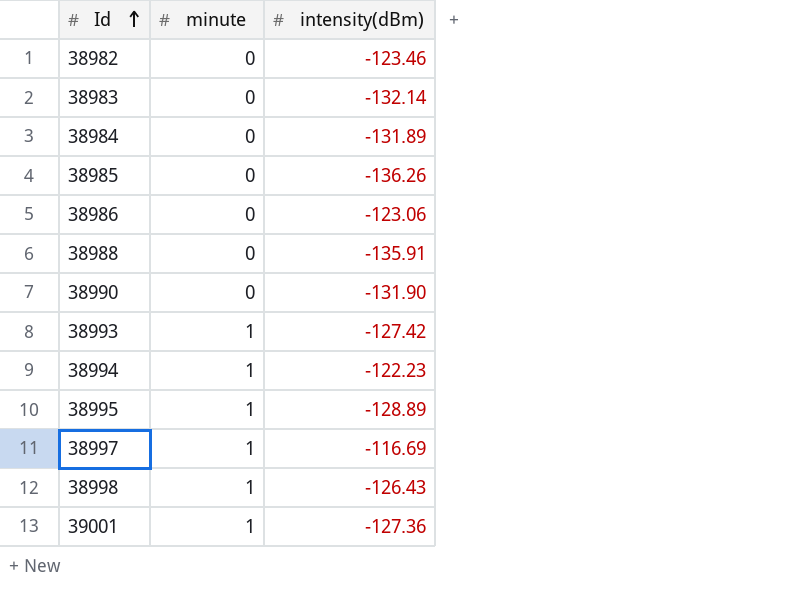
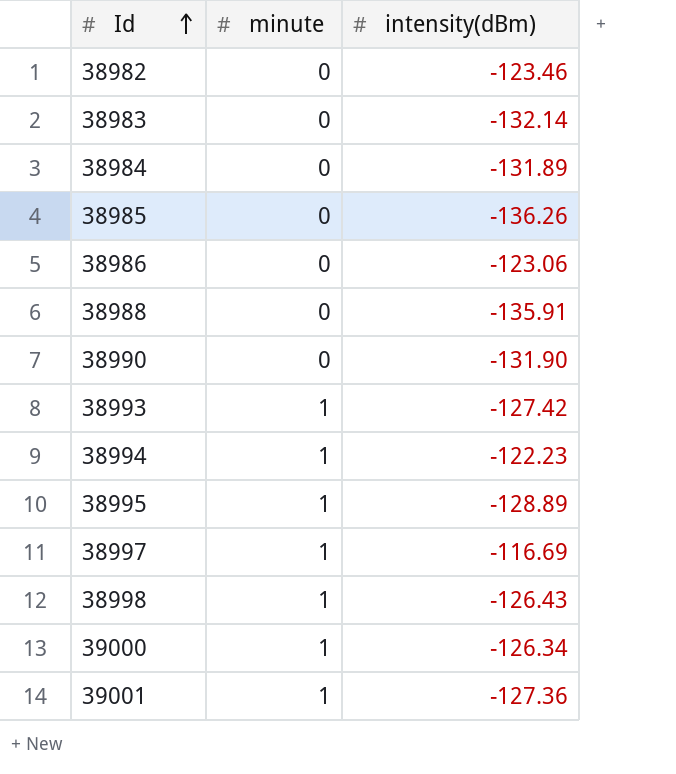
row 39000: none -> 1 | -126.34

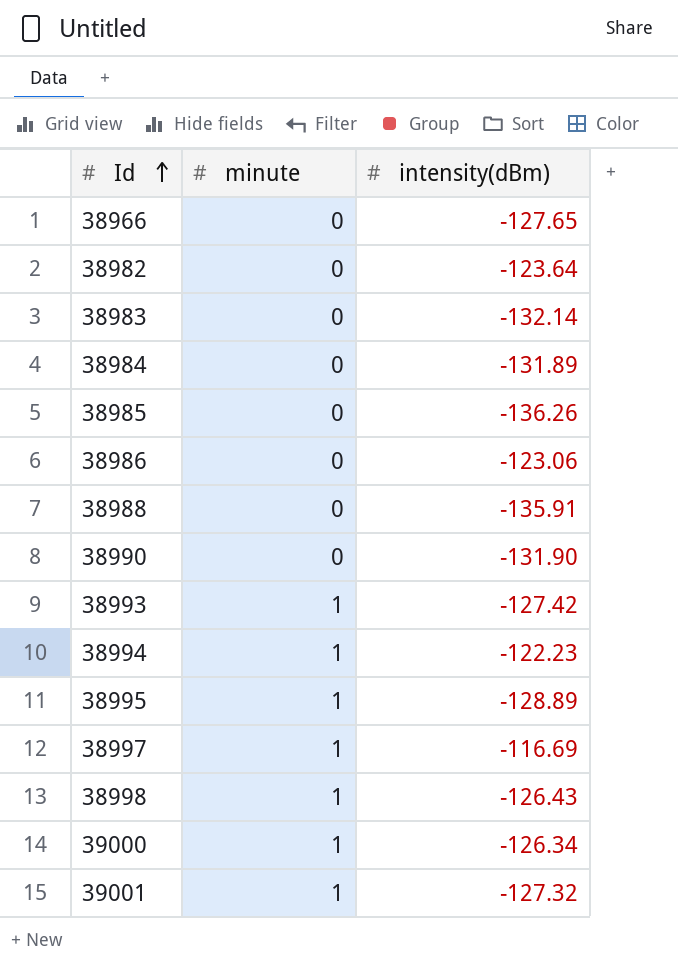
row 38966: none -> 0 | -127.65
38982 | intensity(dBm): -123.46 -> -123.64
39001 | intensity(dBm): -127.36 -> -127.32

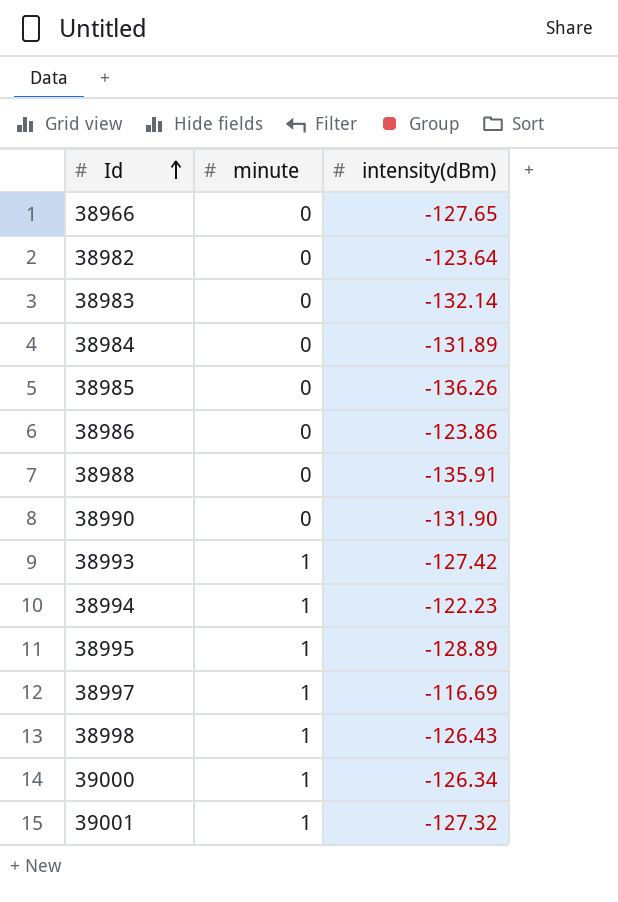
38986 | intensity(dBm): -123.06 -> -123.86

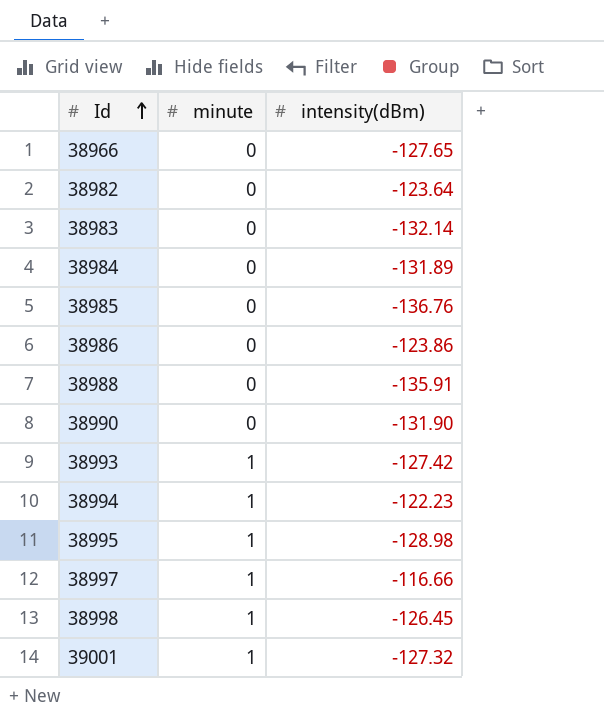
row 39000: 1 | -126.34 -> none
38985 | intensity(dBm): -136.26 -> -136.76
38995 | intensity(dBm): -128.89 -> -128.98
38997 | intensity(dBm): -116.69 -> -116.66
38998 | intensity(dBm): -126.43 -> -126.45

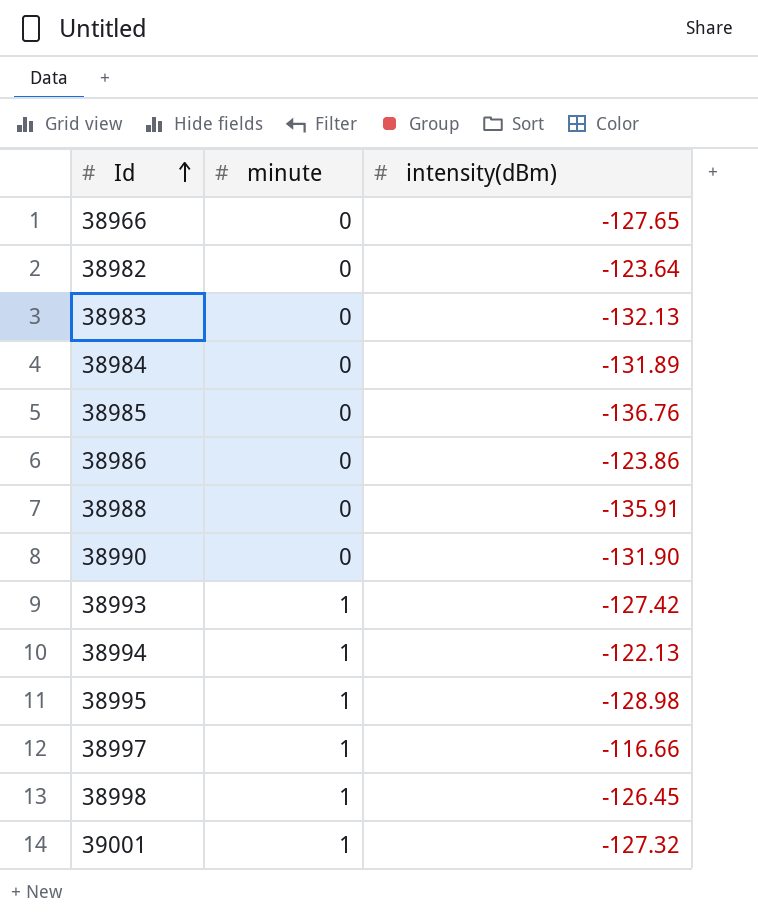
38983 | intensity(dBm): -132.14 -> -132.13
38994 | intensity(dBm): -122.23 -> -122.13

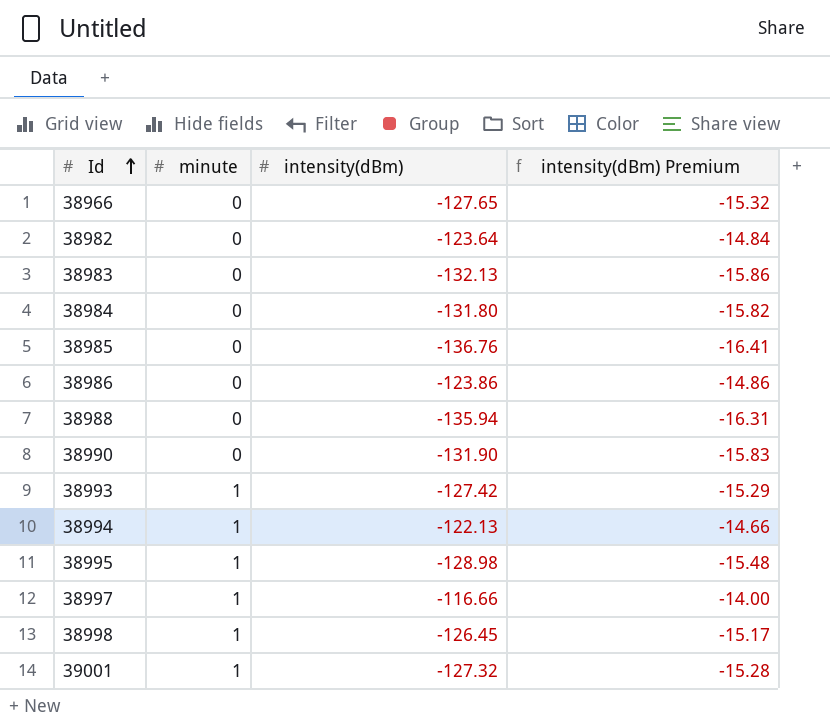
column intensity(dBm) Premium | formula: none -> [intensity(dBm)] * 0.12
38984 | intensity(dBm): -131.89 -> -131.80
38988 | intensity(dBm): -135.91 -> -135.94

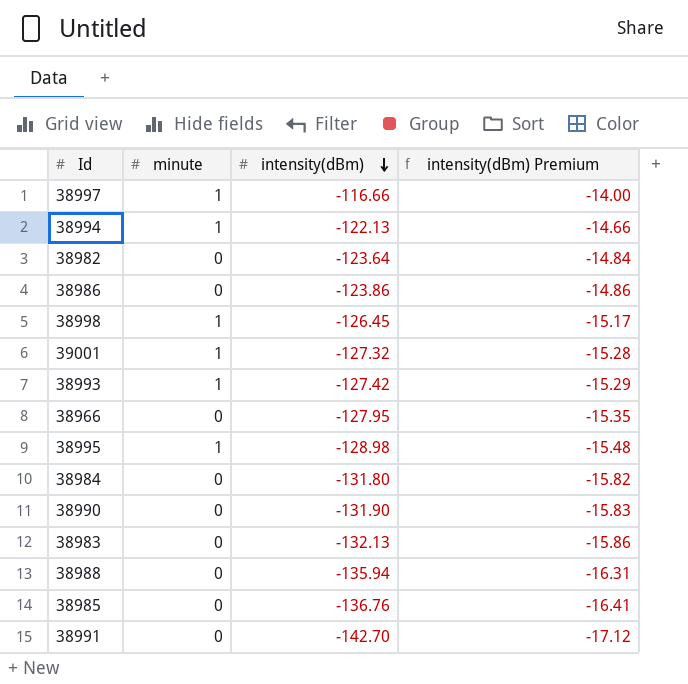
row order: Id ascending -> intensity(dBm) descending
38966 | intensity(dBm): -127.65 -> -127.95
38966 | intensity(dBm) Premium: -15.32 -> -15.35
row 38991: none -> 0 | -142.70 | -17.12

